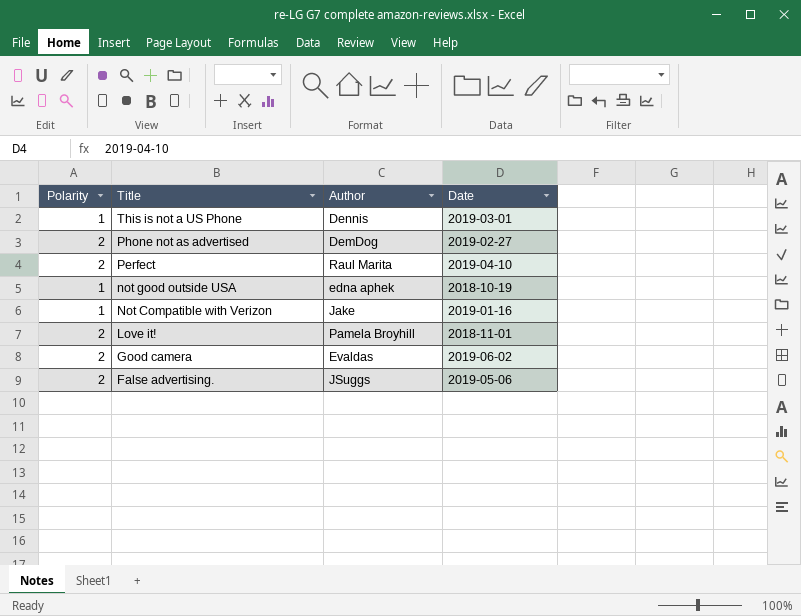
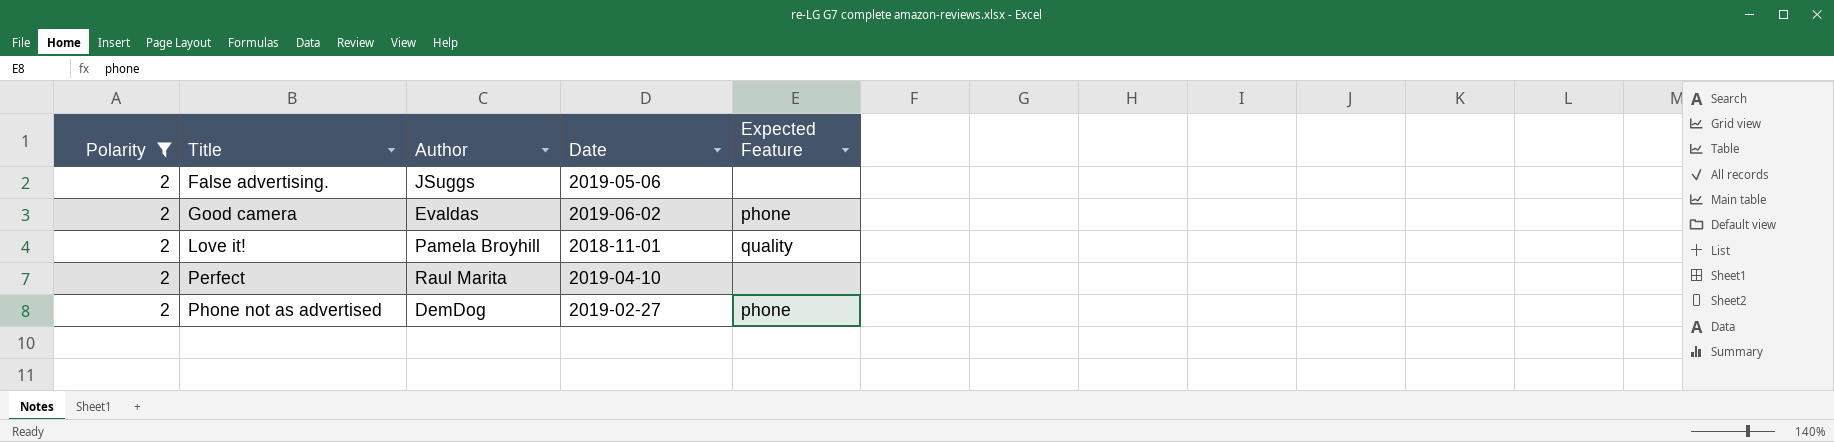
filter: none -> Polarity = 2
row order: Title descending -> Title ascending
column Expected Feature | position: none -> 5

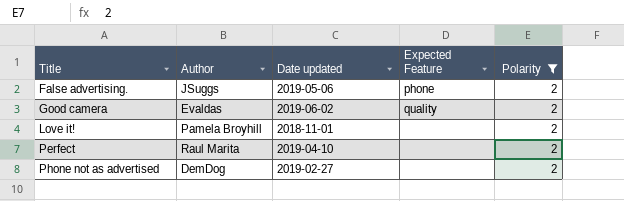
column name: Date -> Date updated
column Polarity | position: 1 -> 5
False advertising. | Expected Feature: none -> phone
Good camera | Expected Feature: phone -> quality
Love it! | Expected Feature: quality -> none
Phone not as advertised | Expected Feature: phone -> none

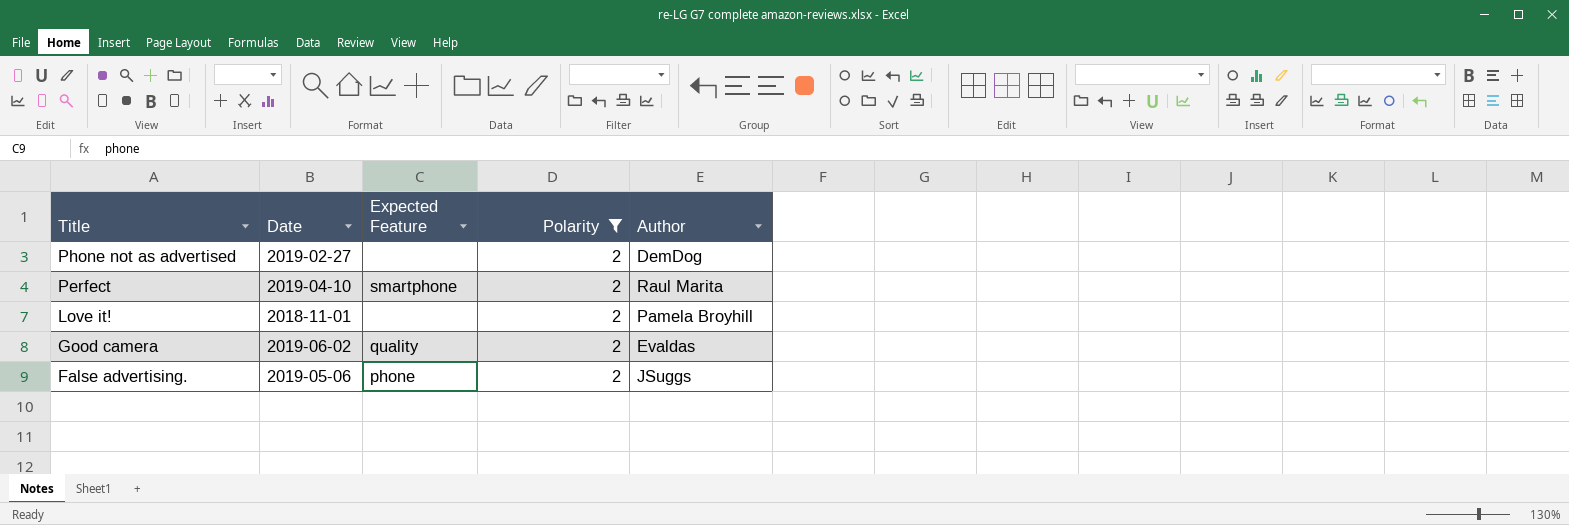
row order: Title ascending -> Title descending
column name: Date updated -> Date
column Author | position: 2 -> 5
Perfect | Expected Feature: none -> smartphone

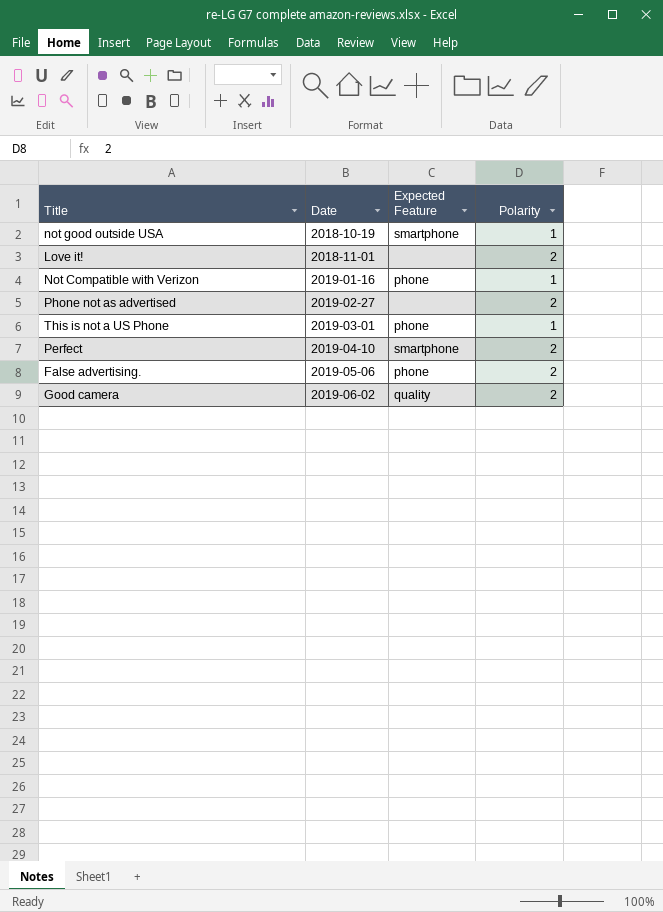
filter: Polarity = 2 -> none
row order: Title descending -> Date ascending
column Author | position: 5 -> none

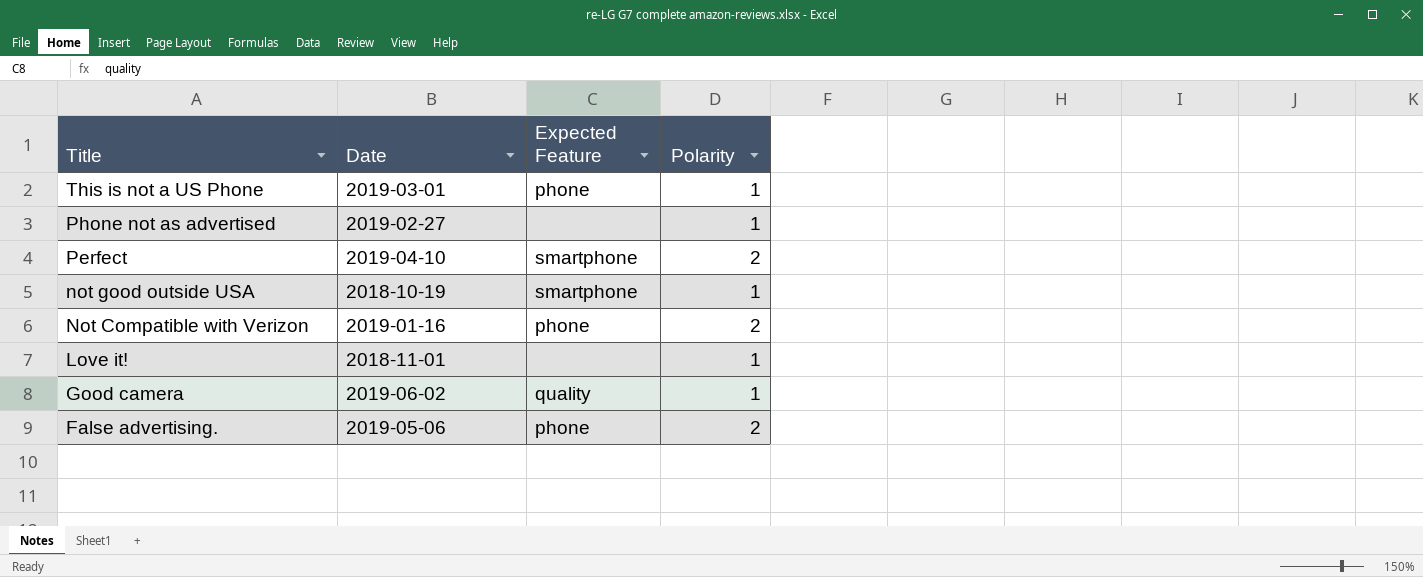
row order: Date ascending -> Title descending
Phone not as advertised | Polarity: 2 -> 1
Not Compatible with Verizon | Polarity: 1 -> 2
Love it! | Polarity: 2 -> 1
Good camera | Polarity: 2 -> 1

